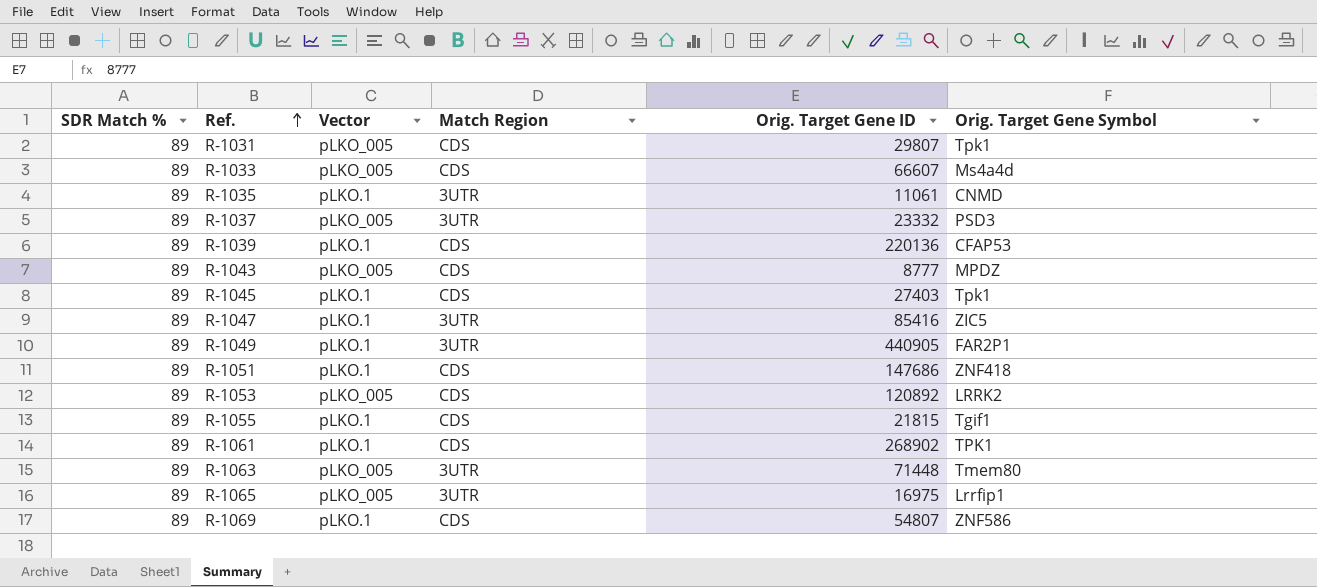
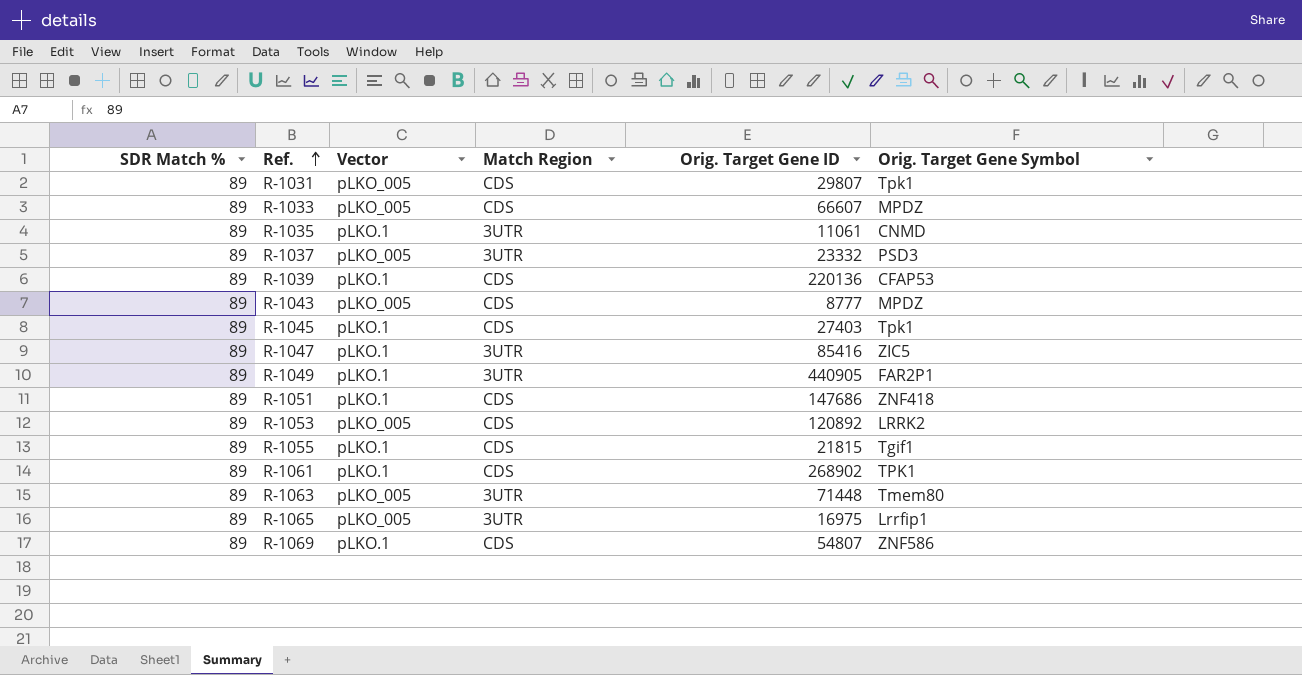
R-1033 | Orig. Target Gene Symbol: Ms4a4d -> MPDZ

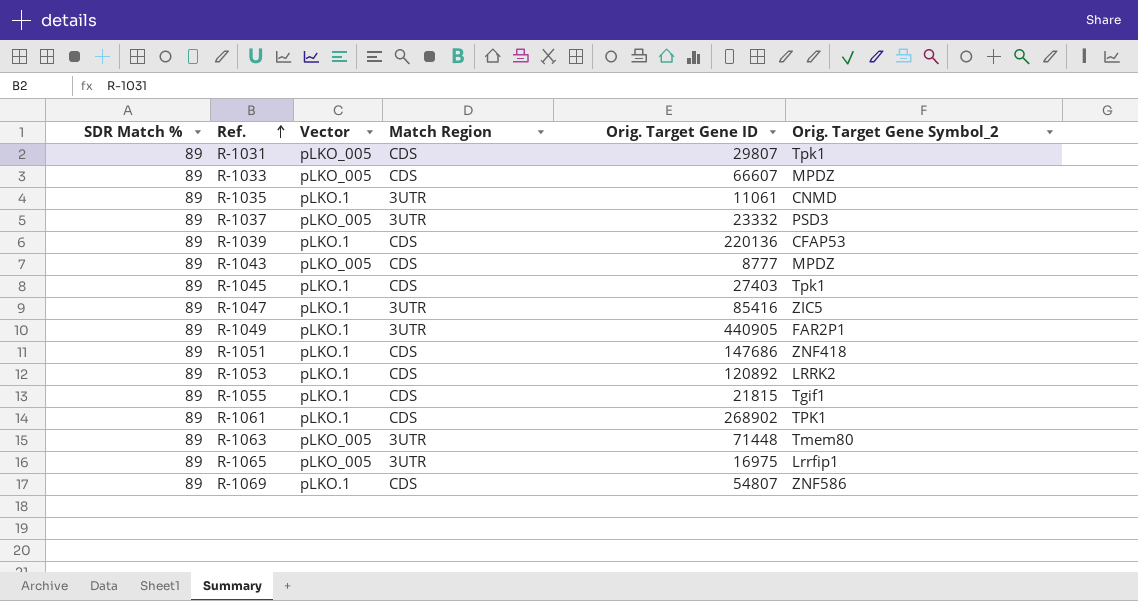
column name: Orig. Target Gene Symbol -> Orig. Target Gene Symbol_2
R-1053 | Vector: pLKO_005 -> pLKO.1

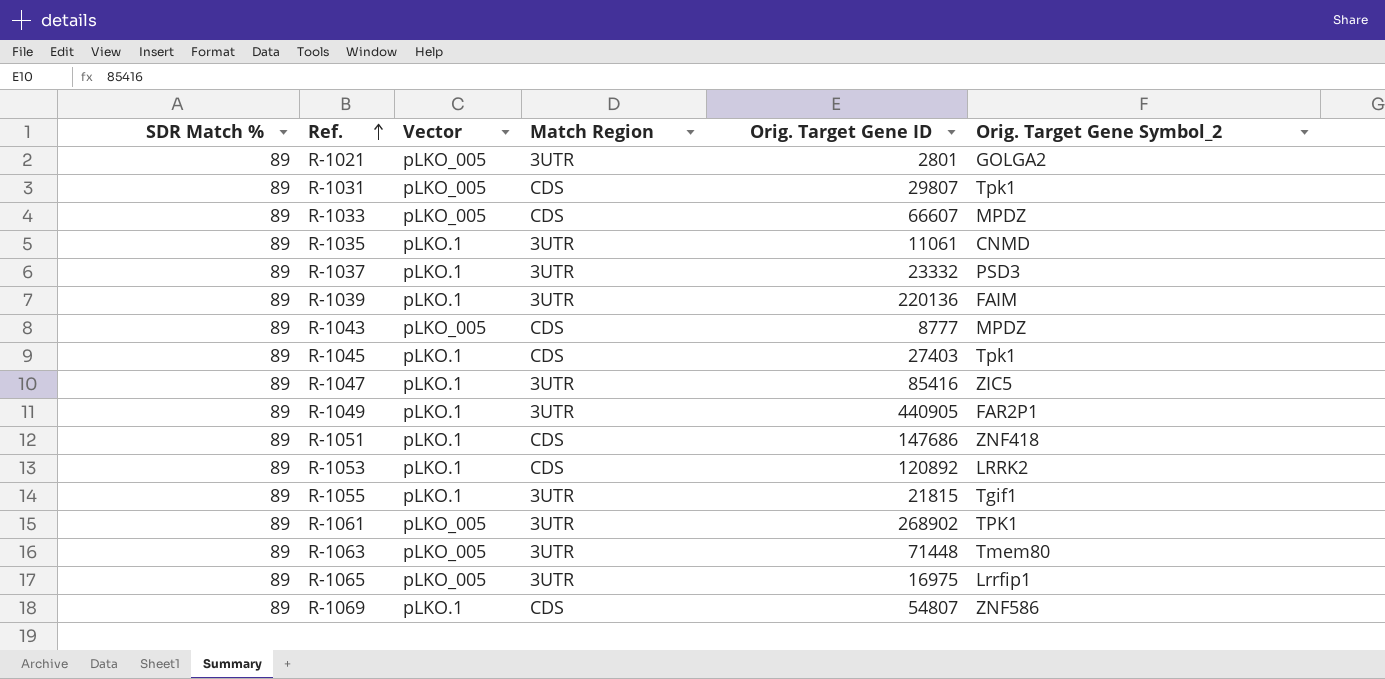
row R-1021: none -> 89 | pLKO_005 | 3UTR | 2801 | GOLGA2
R-1037 | Vector: pLKO_005 -> pLKO.1
R-1039 | Match Region: CDS -> 3UTR
R-1039 | Orig. Target Gene Symbol_2: CFAP53 -> FAIM
R-1055 | Match Region: CDS -> 3UTR
R-1061 | Vector: pLKO.1 -> pLKO_005
R-1061 | Match Region: CDS -> 3UTR

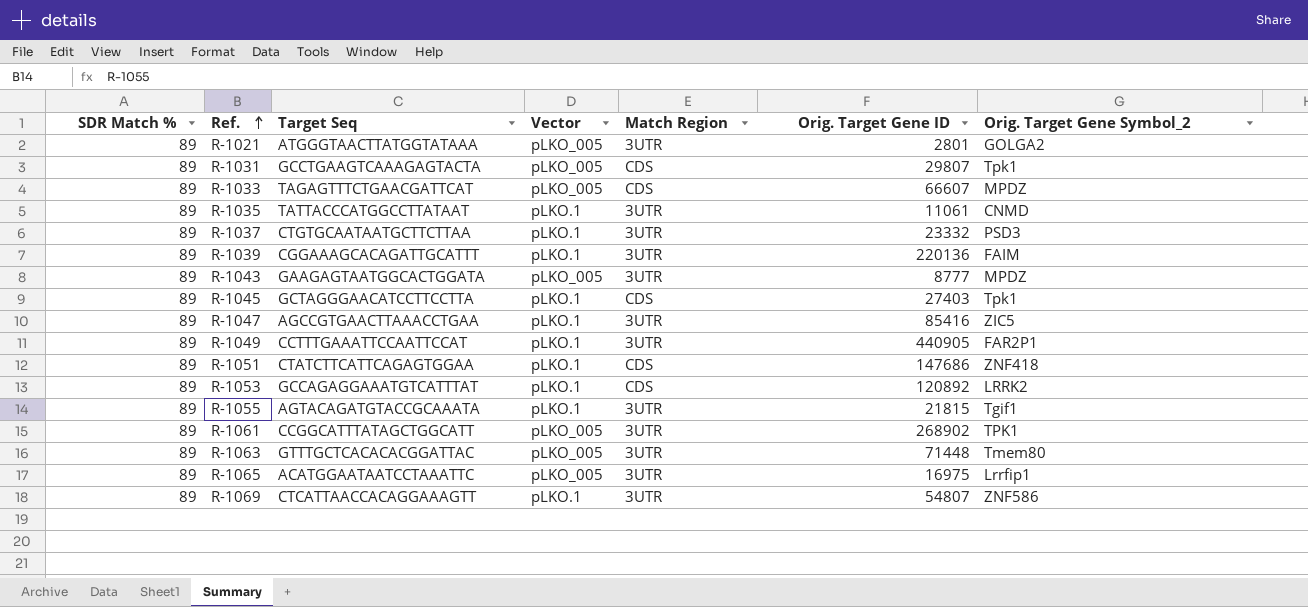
column Target Seq | position: none -> 3
R-1043 | Match Region: CDS -> 3UTR
R-1069 | Match Region: CDS -> 3UTR

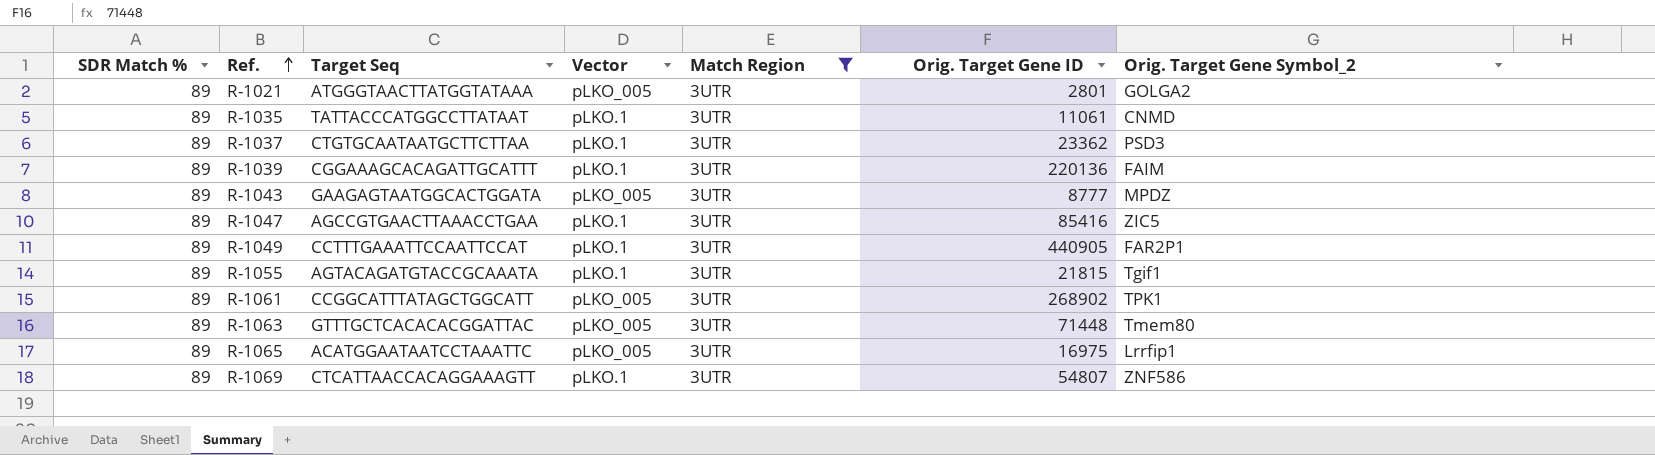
filter: none -> Match Region = 3UTR
R-1037 | Orig. Target Gene ID: 23332 -> 23362

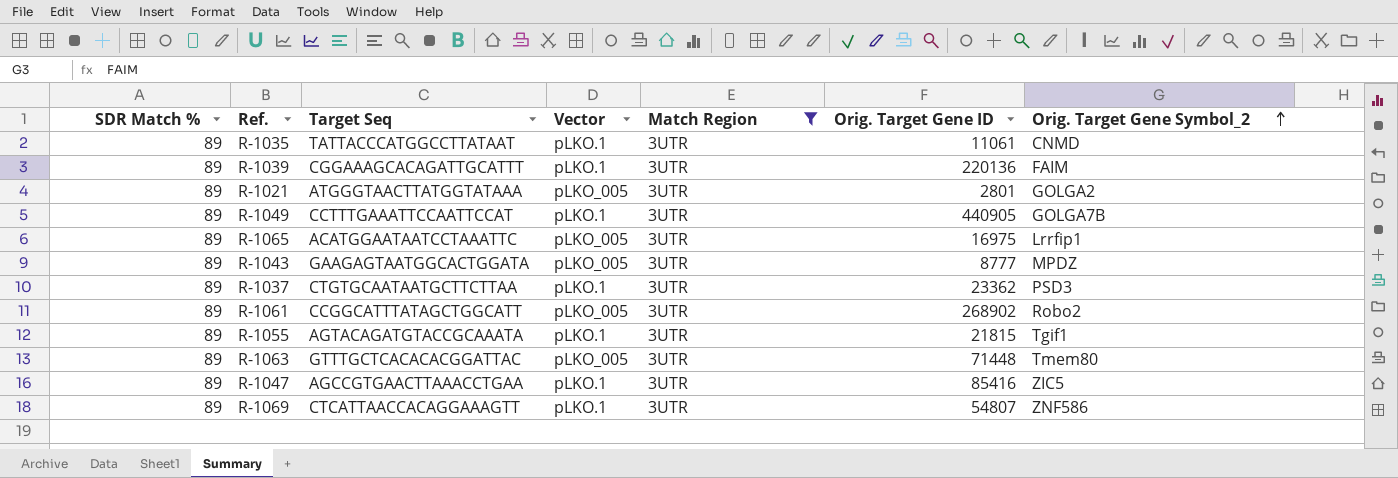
row order: Ref. ascending -> Orig. Target Gene Symbol_2 ascending
R-1049 | Orig. Target Gene Symbol_2: FAR2P1 -> GOLGA7B
R-1061 | Orig. Target Gene Symbol_2: TPK1 -> Robo2

